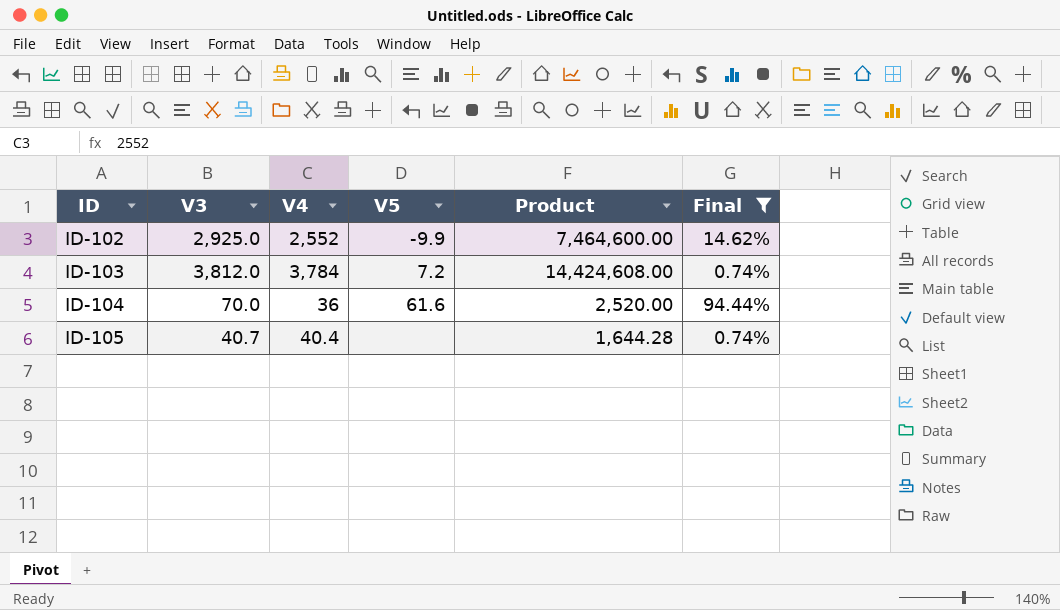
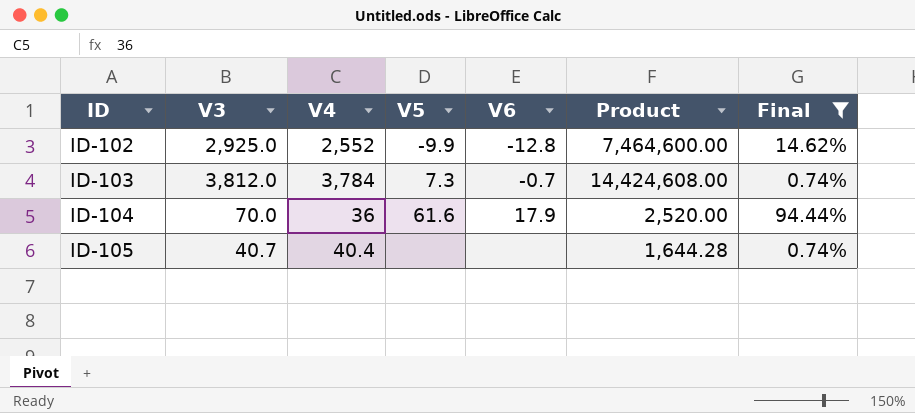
column V6 | position: none -> 5
ID-103 | V5: 7.2 -> 7.3

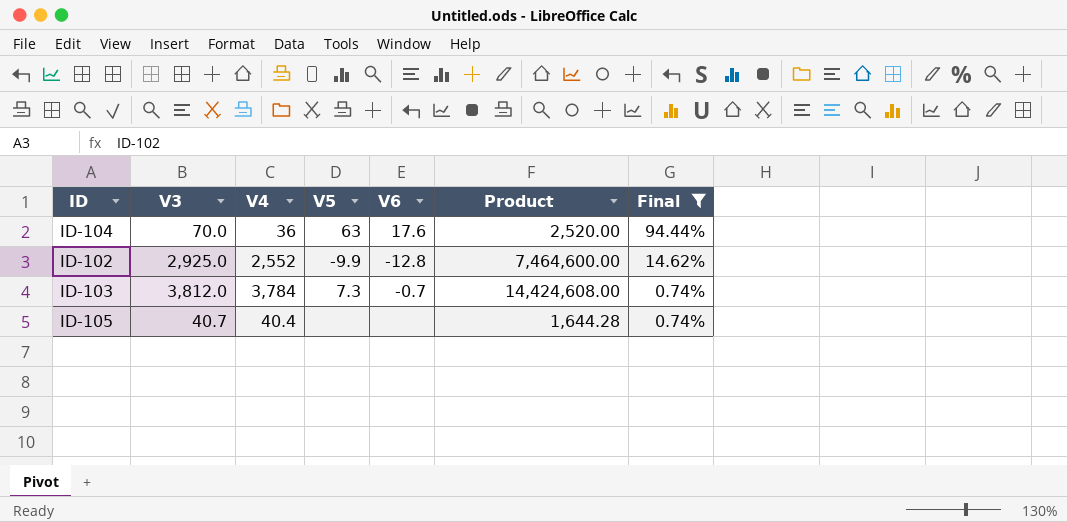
row order: ID ascending -> Final descending
ID-104 | V5: 61.6 -> 63
ID-104 | V6: 17.9 -> 17.6

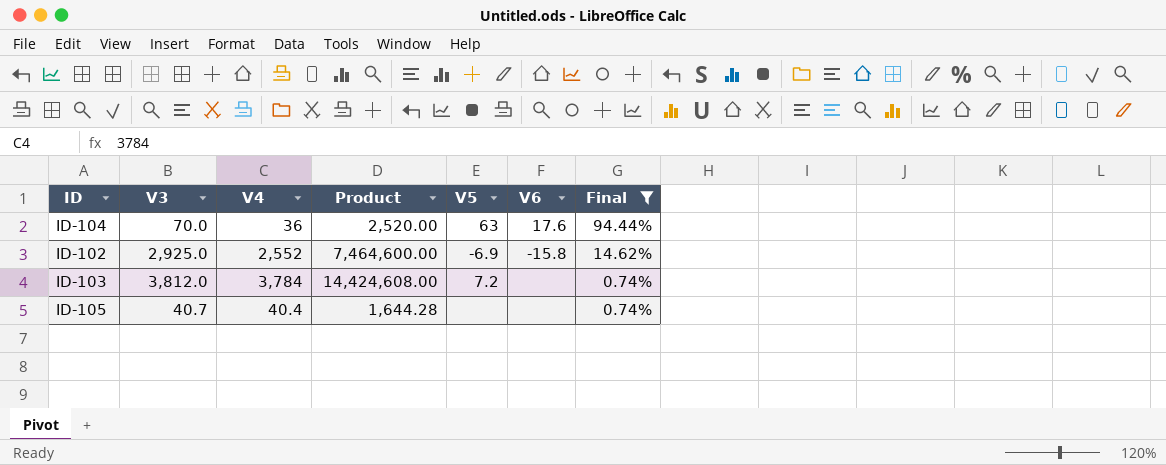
column Product | position: 6 -> 4
ID-102 | V5: -9.9 -> -6.9
ID-102 | V6: -12.8 -> -15.8
ID-103 | V5: 7.3 -> 7.2
ID-103 | V6: -0.7 -> none

